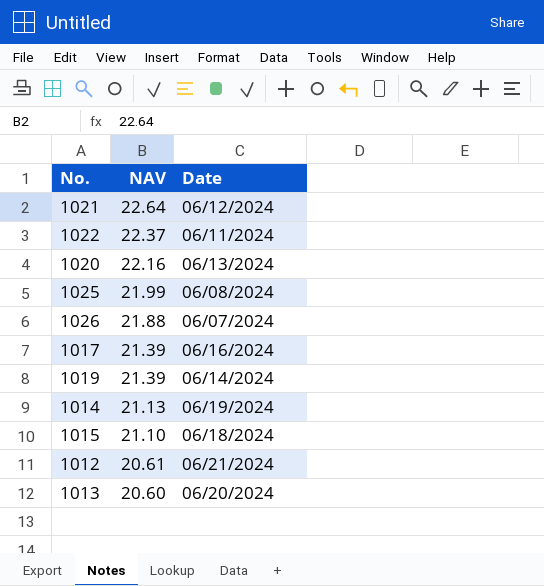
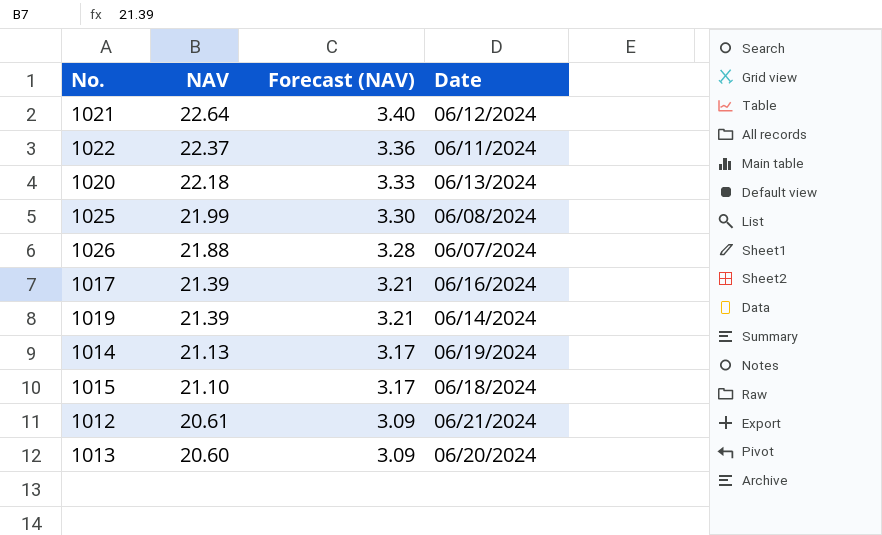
column Forecast (NAV) | formula: none -> [NAV] * 0.15
1020 | NAV: 22.16 -> 22.18

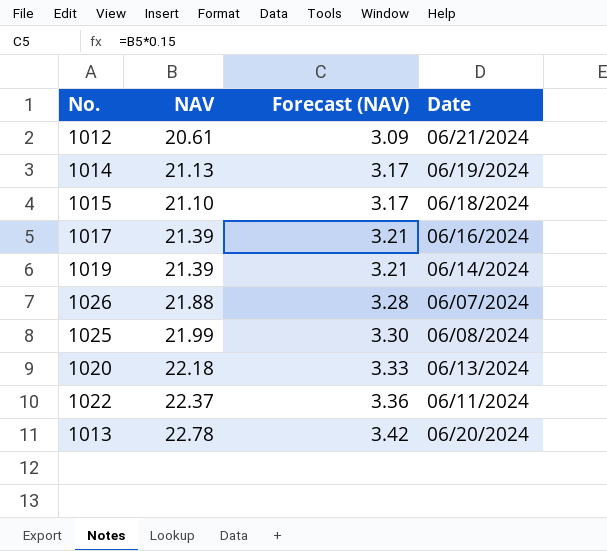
row order: NAV descending -> Forecast (NAV) ascending
row 1021: 22.64 | 3.40 | 06/12/2024 -> none
1013 | NAV: 20.60 -> 22.78
1013 | Forecast (NAV): 3.09 -> 3.42

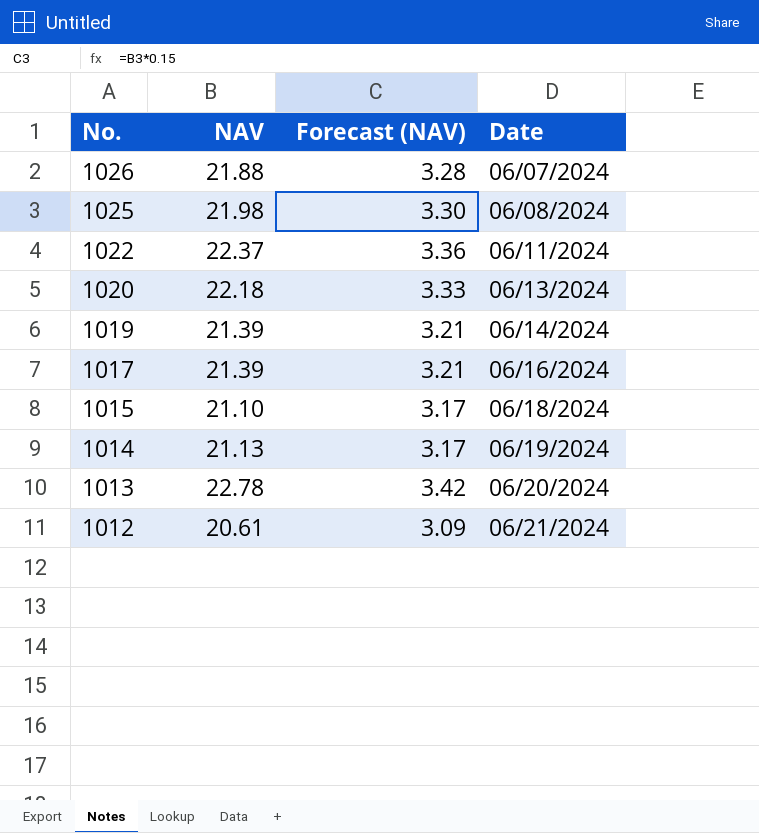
row order: Forecast (NAV) ascending -> No. descending
1025 | NAV: 21.99 -> 21.98

